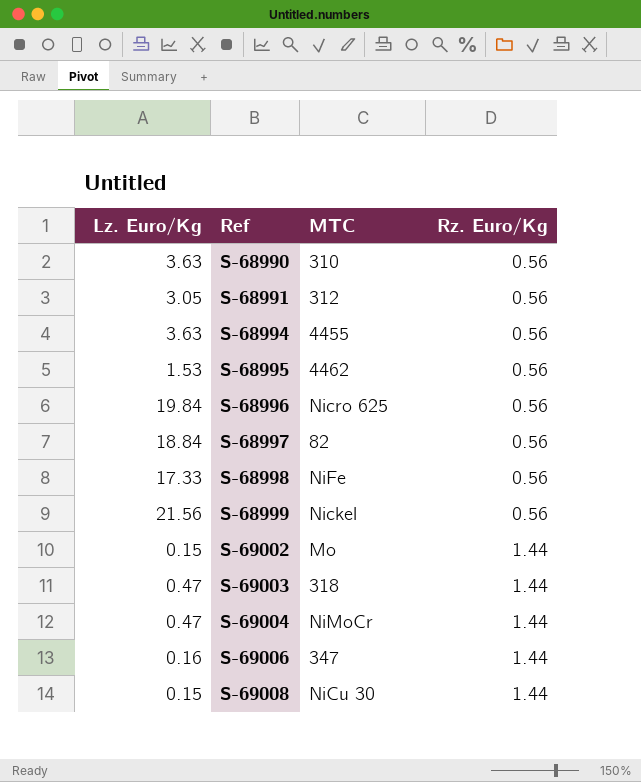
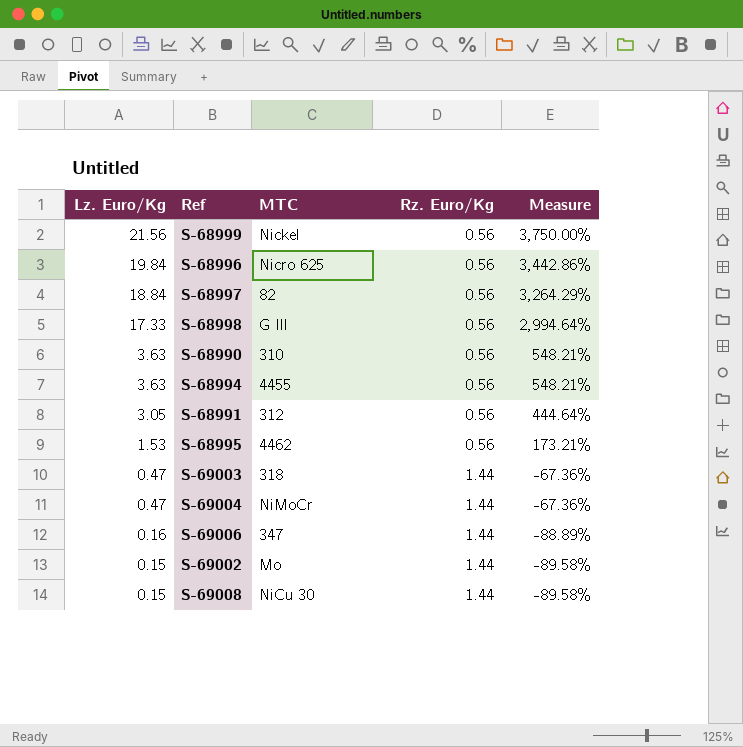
row order: Ref ascending -> Lz. Euro/Kg descending
column Measure | formula: none -> ([Lz. Euro/Kg] - [Rz. Euro/Kg]) / [Rz. Euro/Kg]
S-68998 | MTC: NiFe -> G III

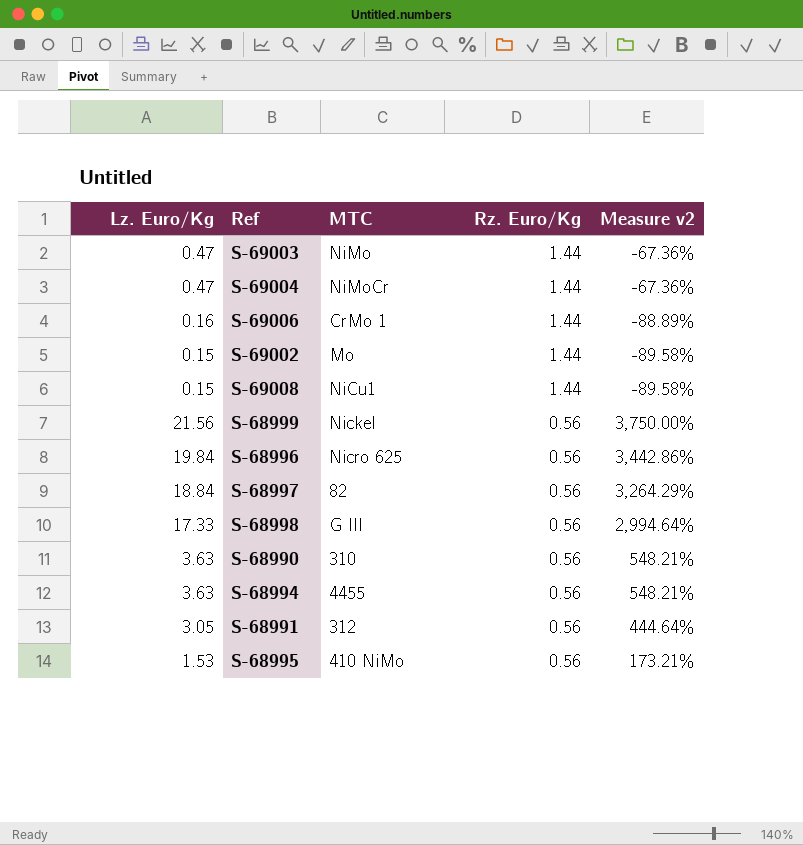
row order: Lz. Euro/Kg descending -> Rz. Euro/Kg descending
column name: Measure -> Measure v2
S-69003 | MTC: 318 -> NiMo
S-69006 | MTC: 347 -> CrMo 1
S-69008 | MTC: NiCu 30 -> NiCu1
S-68995 | MTC: 4462 -> 410 NiMo

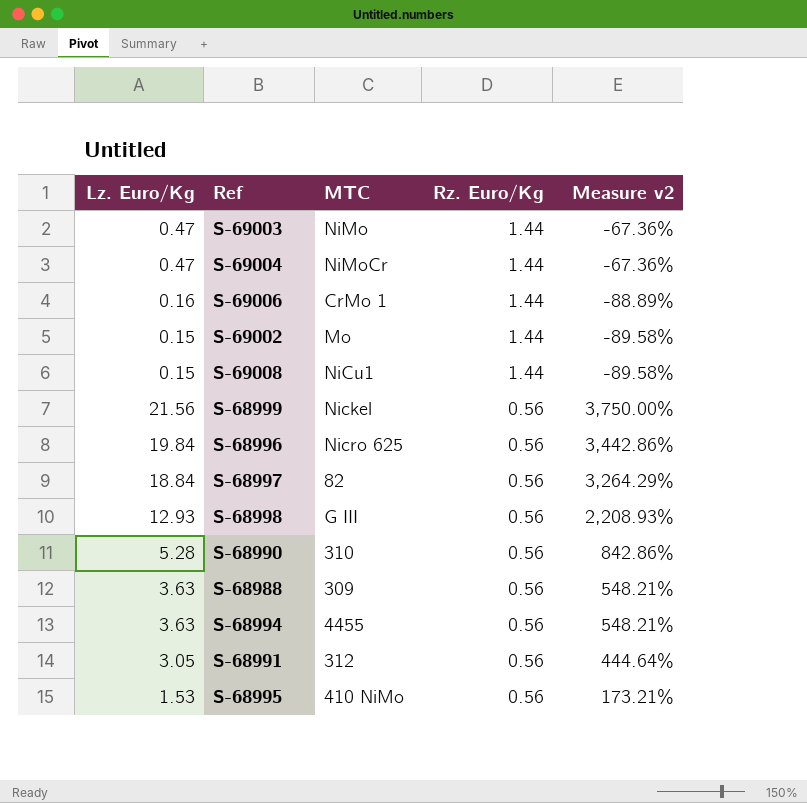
S-68998 | Lz. Euro/Kg: 17.33 -> 12.93
S-68998 | Measure v2: 2,994.64% -> 2,208.93%
S-68990 | Lz. Euro/Kg: 3.63 -> 5.28
S-68990 | Measure v2: 548.21% -> 842.86%
row S-68988: none -> 3.63 | 309 | 0.56 | 548.21%

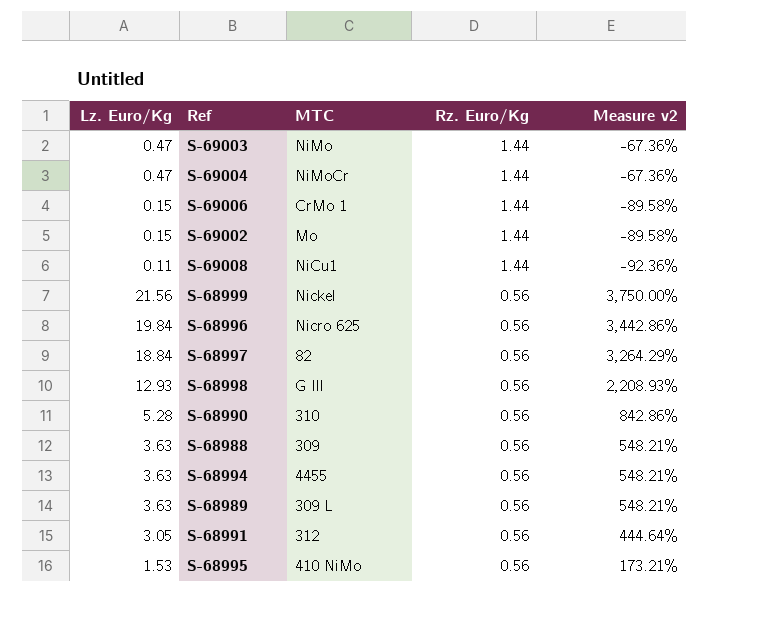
S-69006 | Lz. Euro/Kg: 0.16 -> 0.15
S-69006 | Measure v2: -88.89% -> -89.58%
S-69008 | Lz. Euro/Kg: 0.15 -> 0.11
S-69008 | Measure v2: -89.58% -> -92.36%
row S-68989: none -> 3.63 | 309 L | 0.56 | 548.21%

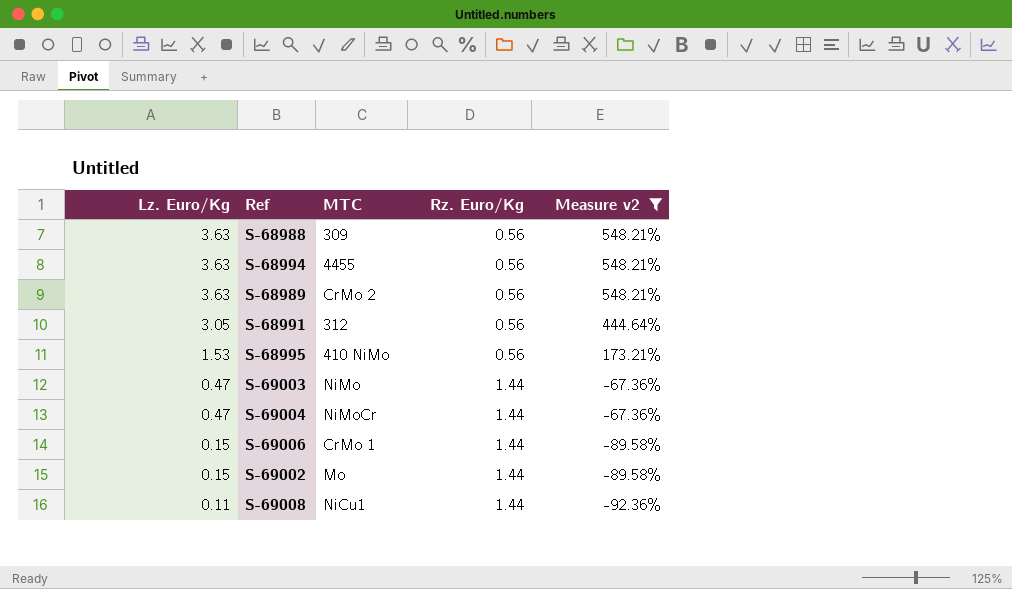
filter: none -> Measure v2 <= 548.21%
row order: Rz. Euro/Kg descending -> Lz. Euro/Kg descending
S-68989 | MTC: 309 L -> CrMo 2

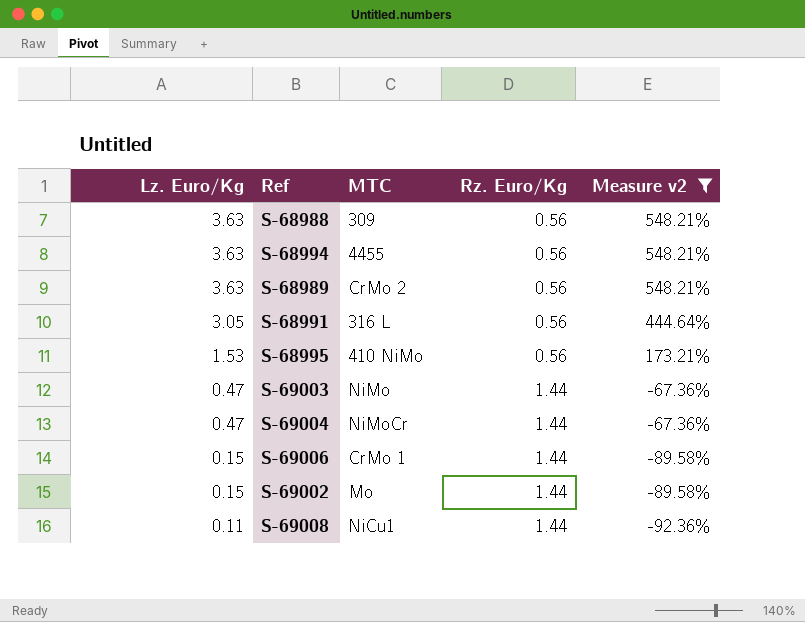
S-68991 | MTC: 312 -> 316 L

